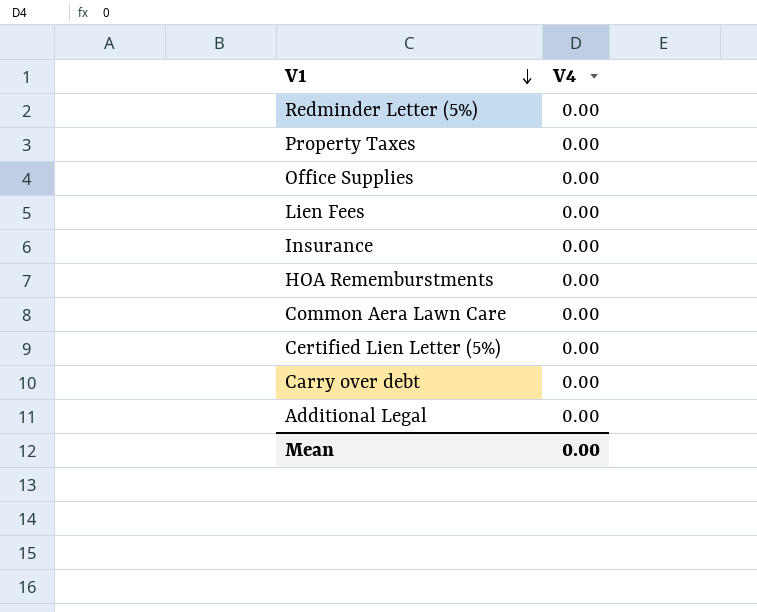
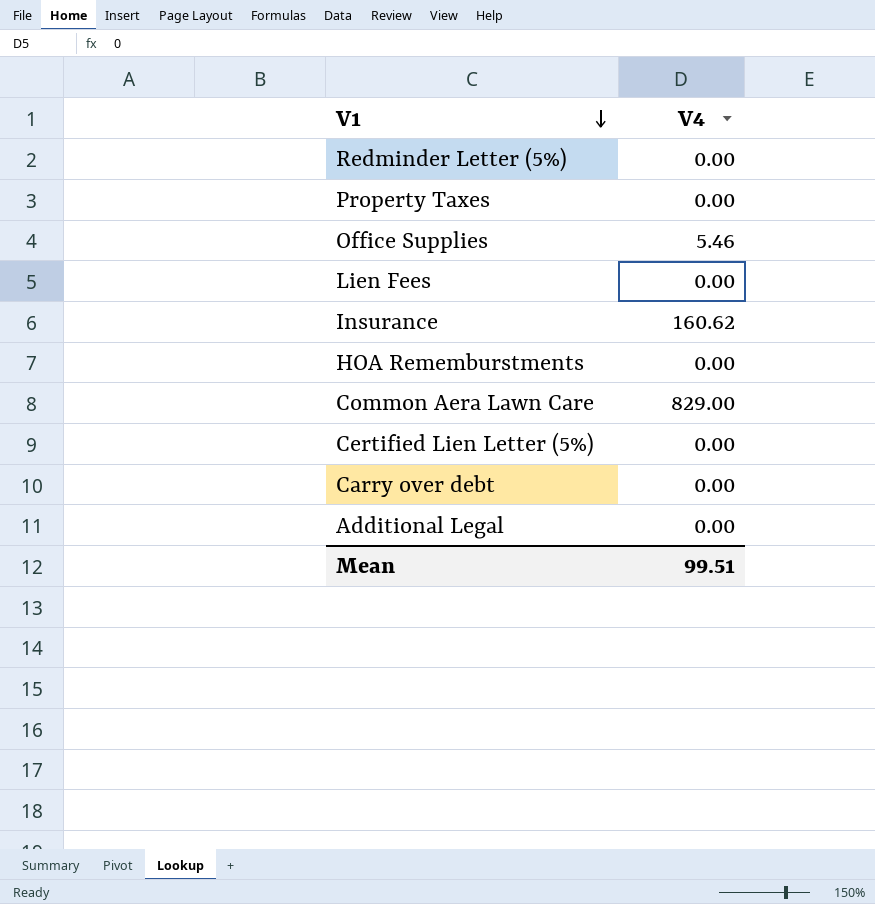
Office Supplies | V4: 0.00 -> 5.46
Insurance | V4: 0.00 -> 160.62
Common Aera Lawn Care | V4: 0.00 -> 829.00
Mean | V4: 0.00 -> 99.51

